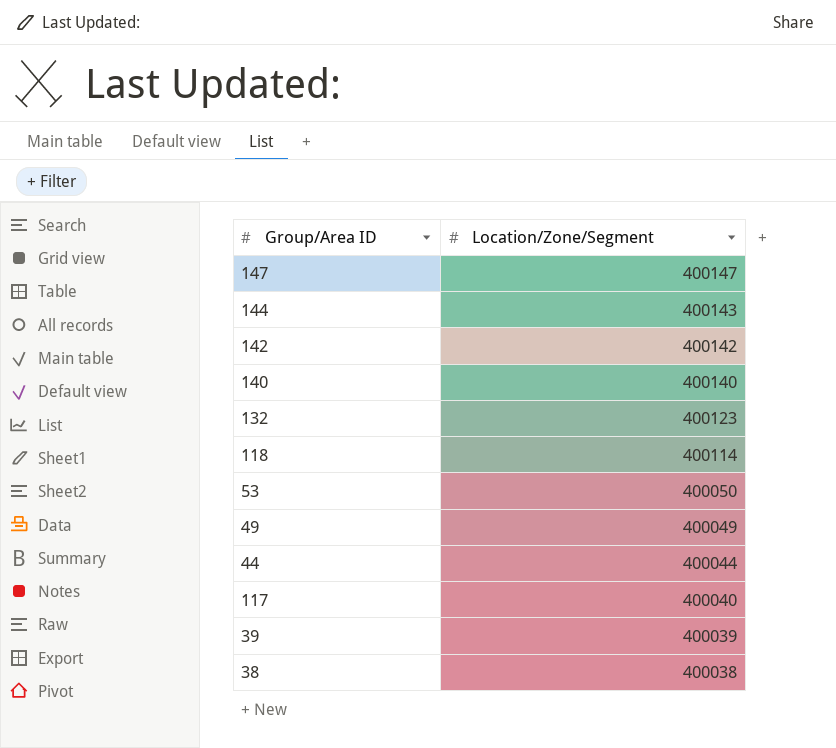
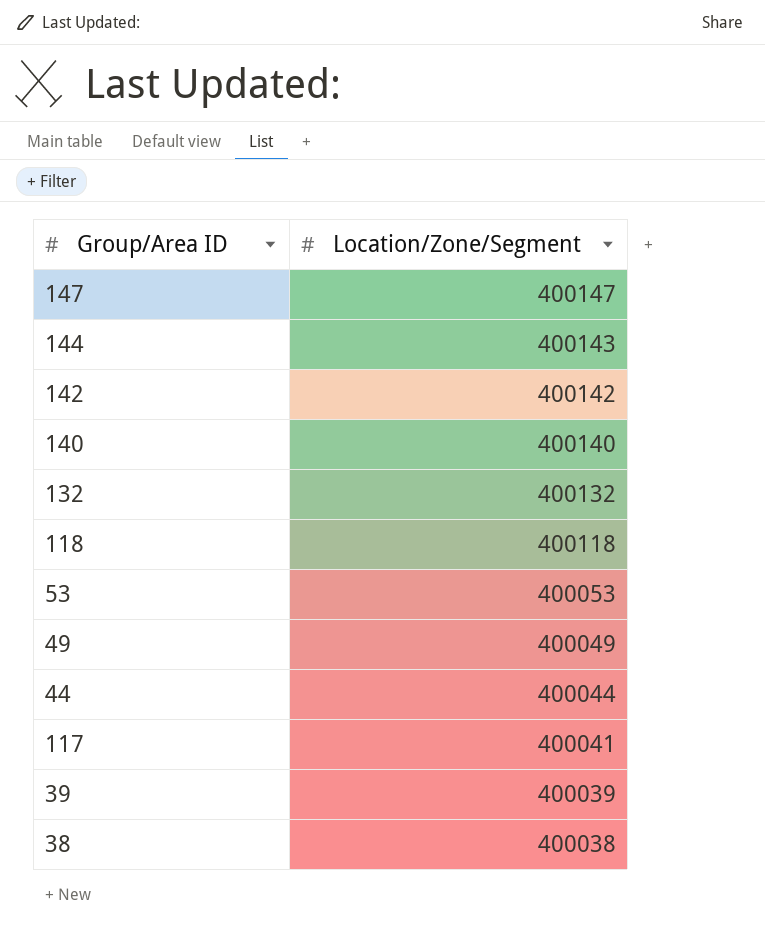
132 | Location/Zone/Segment: 400123 -> 400132
118 | Location/Zone/Segment: 400114 -> 400118
53 | Location/Zone/Segment: 400050 -> 400053
117 | Location/Zone/Segment: 400040 -> 400041

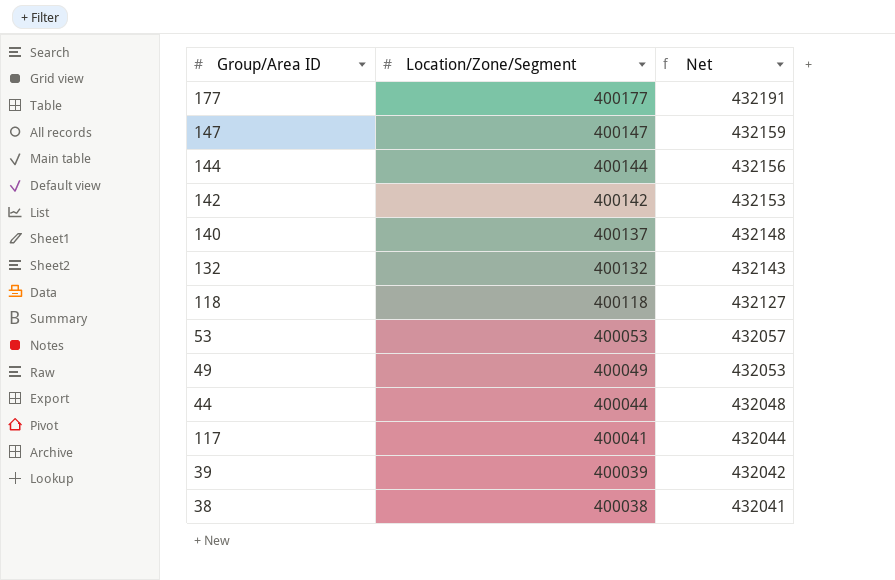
column Net | formula: none -> [Location/Zone/Segment] * 1.08
row 177: none -> 400177 | 432191
144 | Location/Zone/Segment: 400143 -> 400144
140 | Location/Zone/Segment: 400140 -> 400137

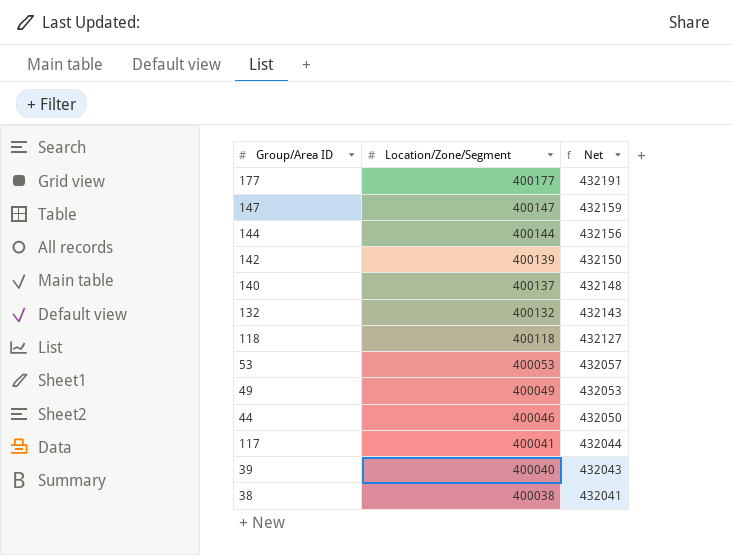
142 | Location/Zone/Segment: 400142 -> 400139
142 | Net: 432153 -> 432150
44 | Location/Zone/Segment: 400044 -> 400046
44 | Net: 432048 -> 432050
39 | Location/Zone/Segment: 400039 -> 400040
39 | Net: 432042 -> 432043

